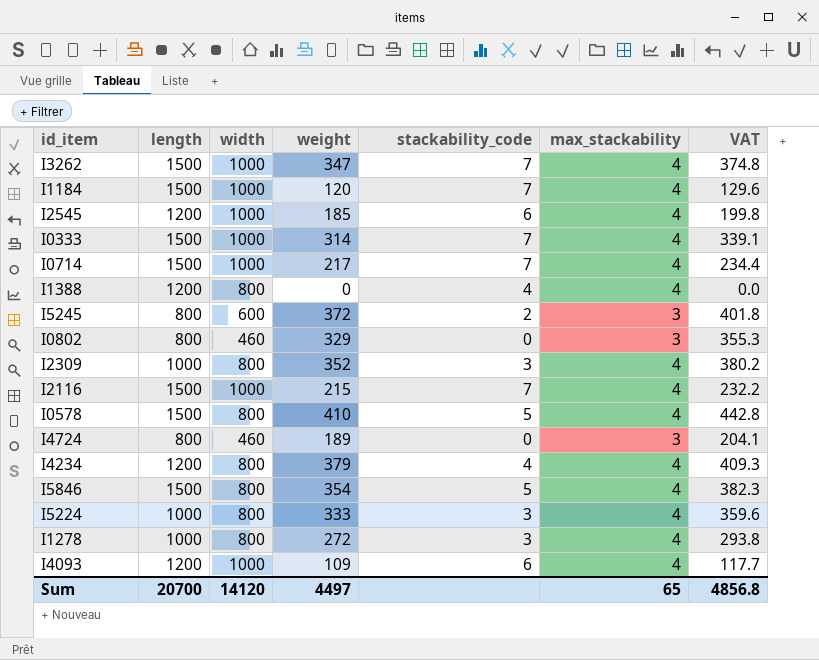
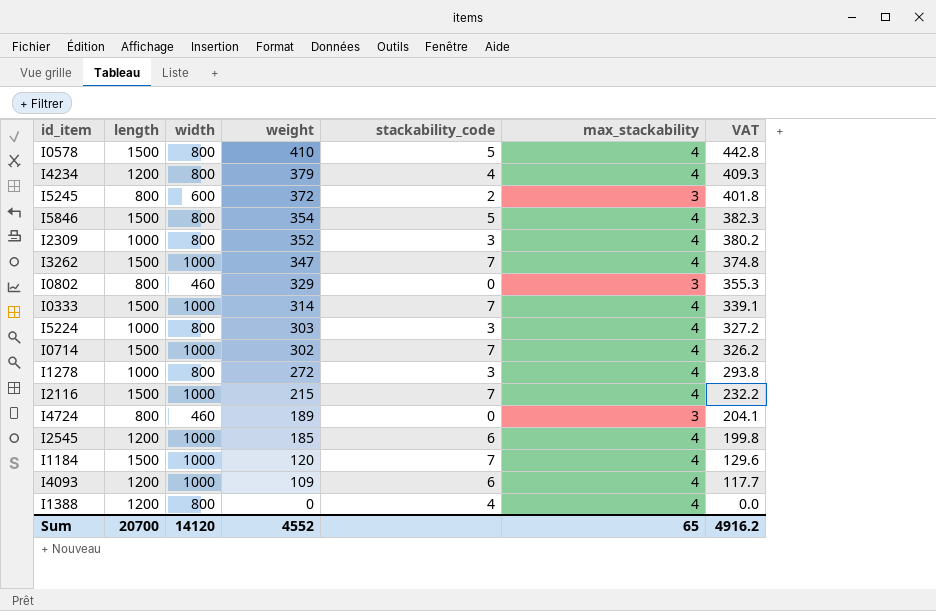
row order: none -> weight descending
I5224 | weight: 333 -> 303
I5224 | VAT: 359.6 -> 327.2
I0714 | weight: 217 -> 302
I0714 | VAT: 234.4 -> 326.2
Sum | weight: 4497 -> 4552
Sum | VAT: 4856.8 -> 4916.2

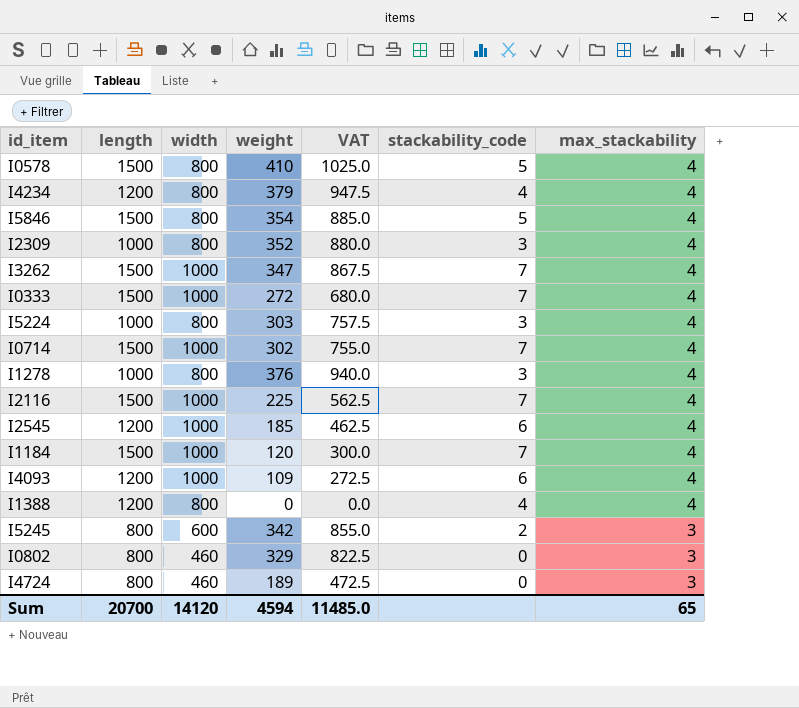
row order: weight descending -> max_stackability descending
column VAT | formula: [weight] * 1.08 -> [weight] * 2.5
column VAT | position: 7 -> 5
I0333 | weight: 314 -> 272
I1278 | weight: 272 -> 376
I2116 | weight: 215 -> 225
I5245 | weight: 372 -> 342
Sum | weight: 4552 -> 4594
Sum | VAT: 4916.2 -> 11485.0

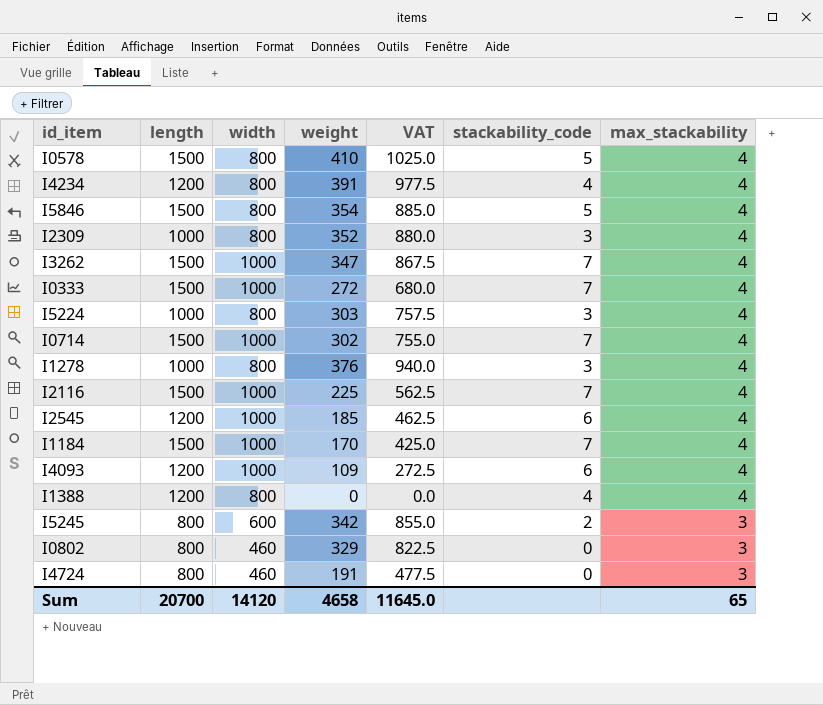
I4234 | weight: 379 -> 391
I4234 | VAT: 947.5 -> 977.5
I1184 | weight: 120 -> 170
I1184 | VAT: 300.0 -> 425.0
I4724 | weight: 189 -> 191
I4724 | VAT: 472.5 -> 477.5
Sum | weight: 4594 -> 4658
Sum | VAT: 11485.0 -> 11645.0

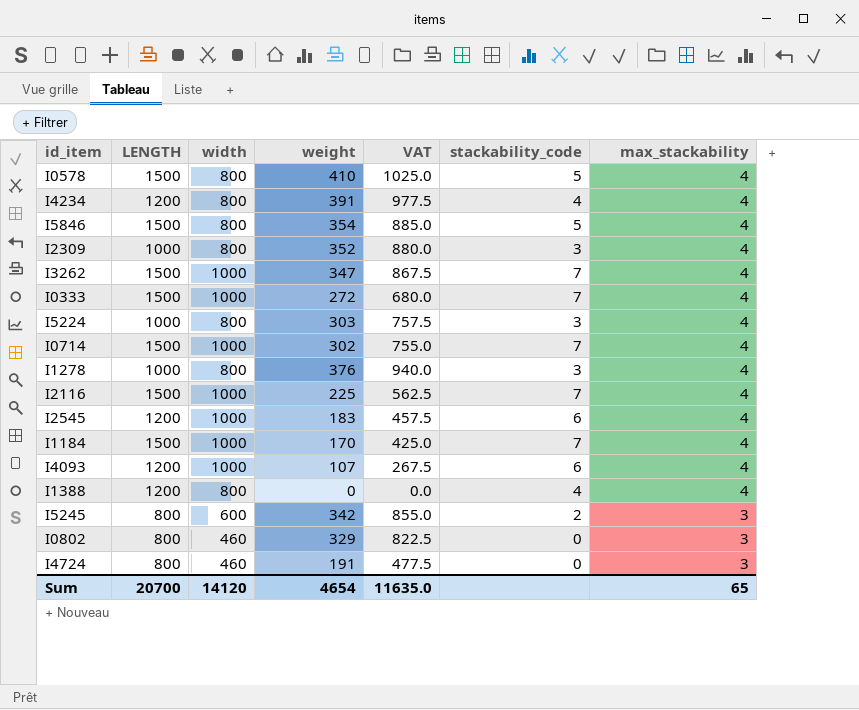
column name: length -> LENGTH
I2545 | weight: 185 -> 183
I2545 | VAT: 462.5 -> 457.5
I4093 | weight: 109 -> 107
I4093 | VAT: 272.5 -> 267.5
Sum | weight: 4658 -> 4654
Sum | VAT: 11645.0 -> 11635.0

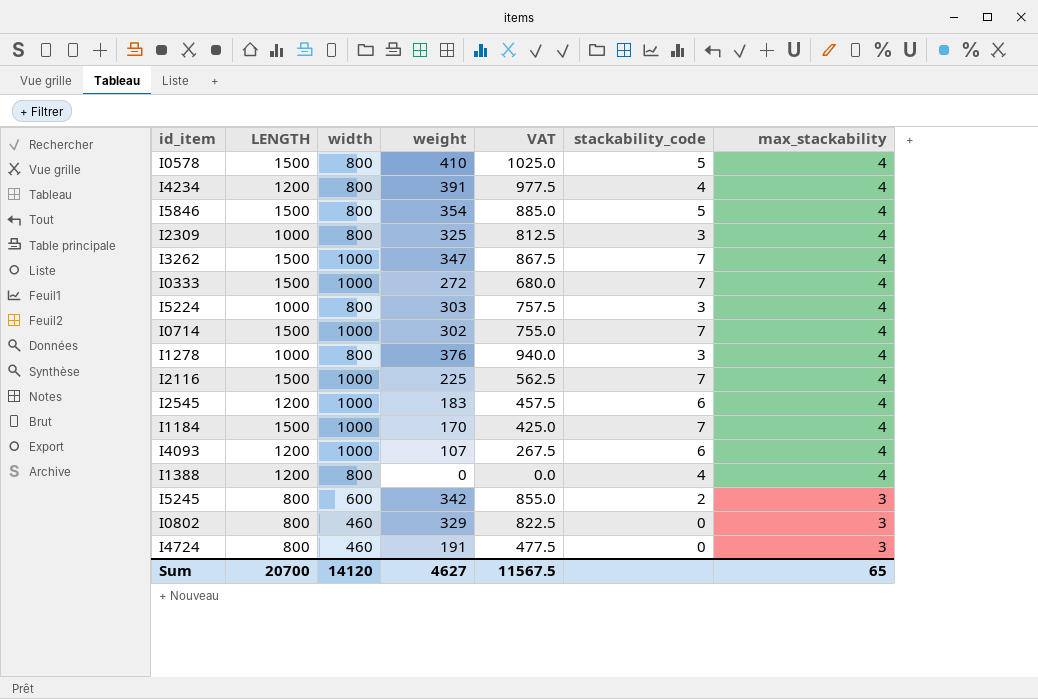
I2309 | weight: 352 -> 325
I2309 | VAT: 880.0 -> 812.5
Sum | weight: 4654 -> 4627
Sum | VAT: 11635.0 -> 11567.5

